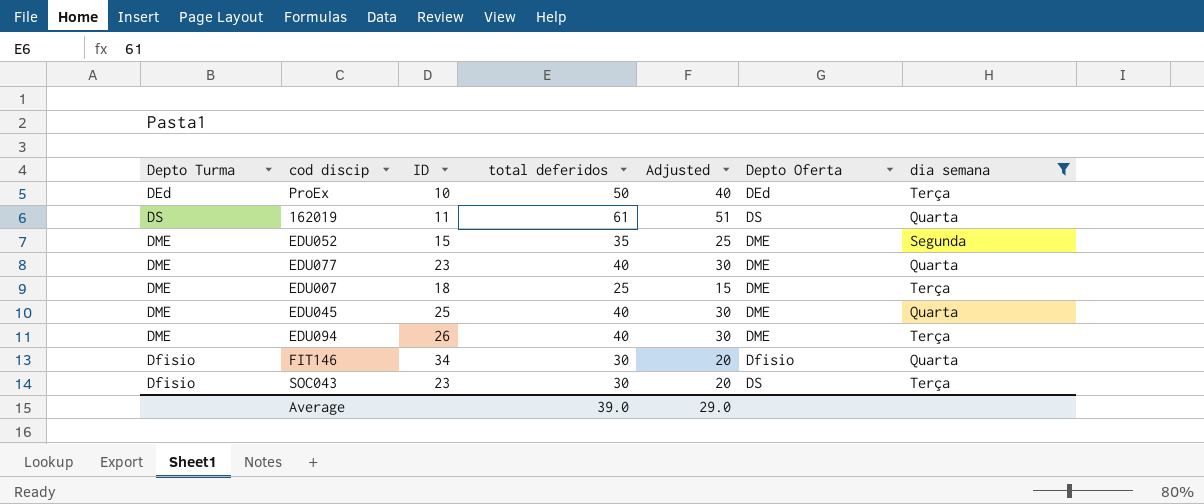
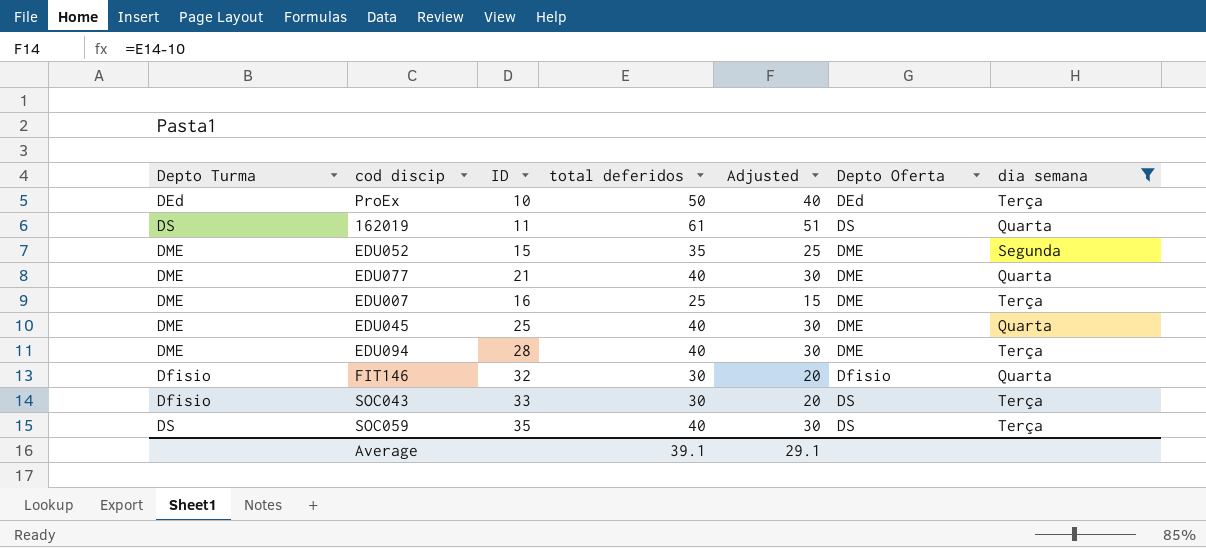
EDU077 | ID: 23 -> 21
EDU007 | ID: 18 -> 16
EDU094 | ID: 26 -> 28
FIT146 | ID: 34 -> 32
SOC043 | ID: 23 -> 33
row SOC059: none -> DS | 35 | 40 | 30 | DS | Terça
Average | total deferidos: 39.0 -> 39.1
Average | Adjusted: 29.0 -> 29.1

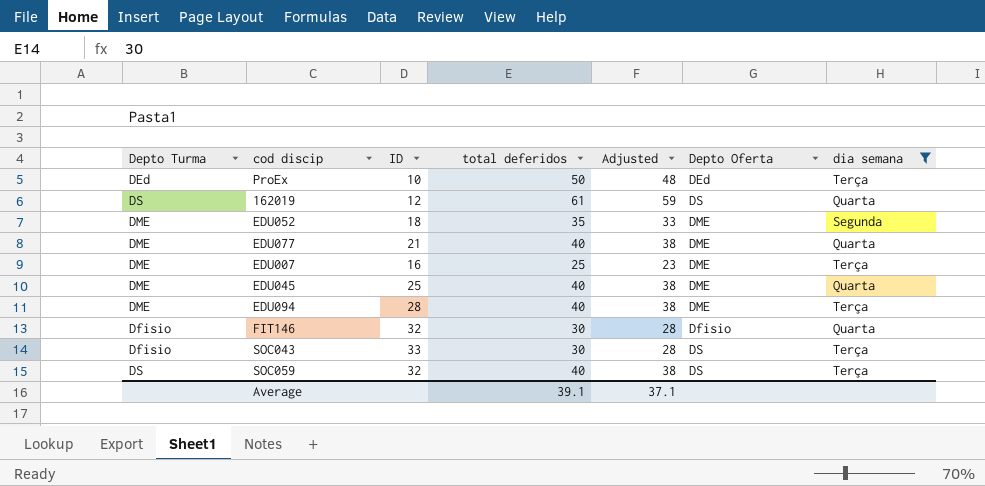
column Adjusted | formula: [total deferidos] - 10 -> [total deferidos] - 2
162019 | ID: 11 -> 12
EDU052 | ID: 15 -> 18
SOC059 | ID: 35 -> 32
Average | Adjusted: 29.1 -> 37.1

